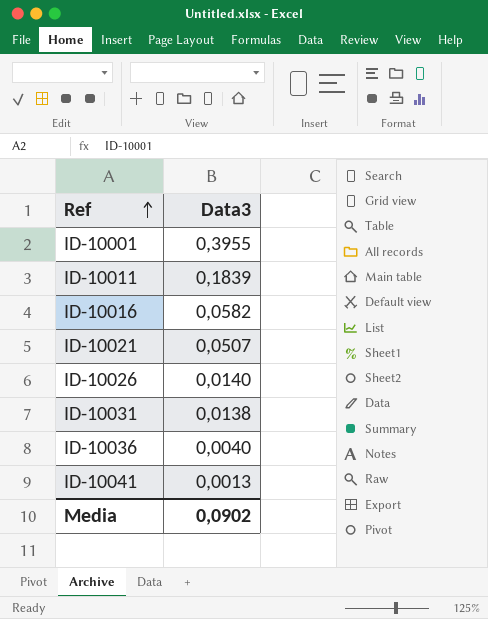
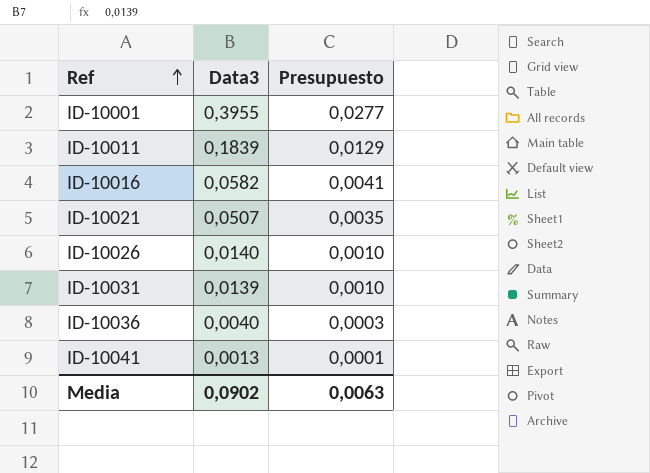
column Presupuesto | formula: none -> [Data3] * 0,07
ID-10031 | Data3: 0,0138 -> 0,0139

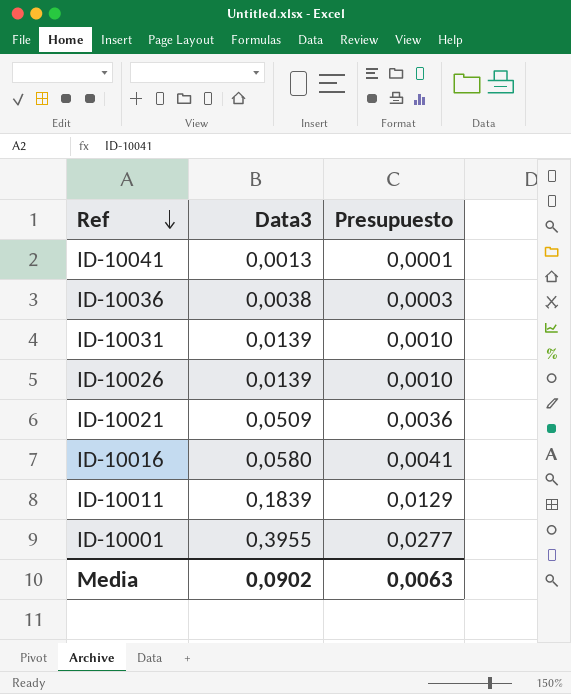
row order: Ref ascending -> Ref descending
ID-10036 | Data3: 0,0040 -> 0,0038
ID-10026 | Data3: 0,0140 -> 0,0139
ID-10021 | Data3: 0,0507 -> 0,0509
ID-10021 | Presupuesto: 0,0035 -> 0,0036
ID-10016 | Data3: 0,0582 -> 0,0580

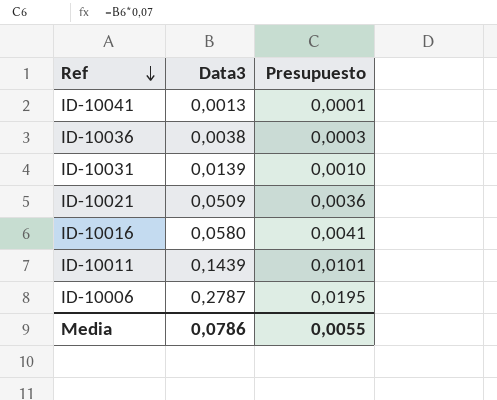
row ID-10026: 0,0139 | 0,0010 -> none
row ID-10001: 0,3955 | 0,0277 -> none
ID-10011 | Data3: 0,1839 -> 0,1439
ID-10011 | Presupuesto: 0,0129 -> 0,0101
row ID-10006: none -> 0,2787 | 0,0195
Media | Data3: 0,0902 -> 0,0786
Media | Presupuesto: 0,0063 -> 0,0055

